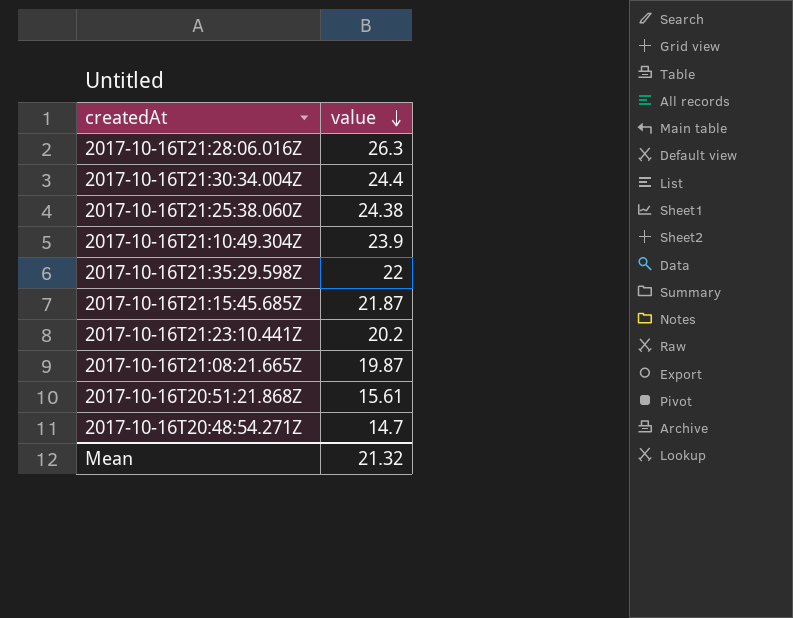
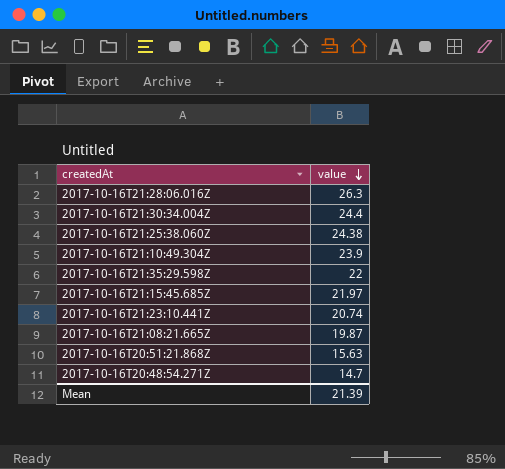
2017-10-16T21:15:45.685Z | value: 21.87 -> 21.97
2017-10-16T21:23:10.441Z | value: 20.2 -> 20.74
2017-10-16T20:51:21.868Z | value: 15.61 -> 15.63
Mean | value: 21.32 -> 21.39

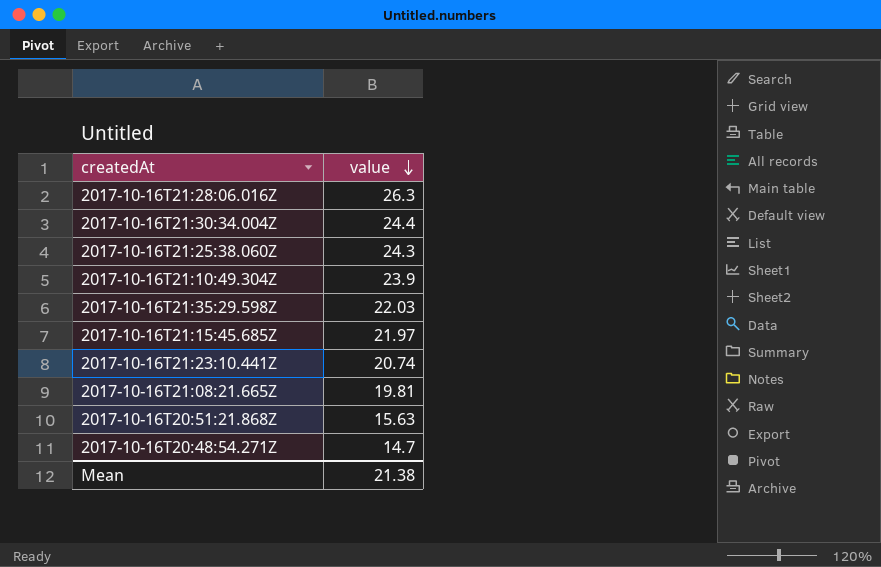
2017-10-16T21:25:38.060Z | value: 24.38 -> 24.3
2017-10-16T21:35:29.598Z | value: 22 -> 22.03
2017-10-16T21:08:21.665Z | value: 19.87 -> 19.81
Mean | value: 21.39 -> 21.38

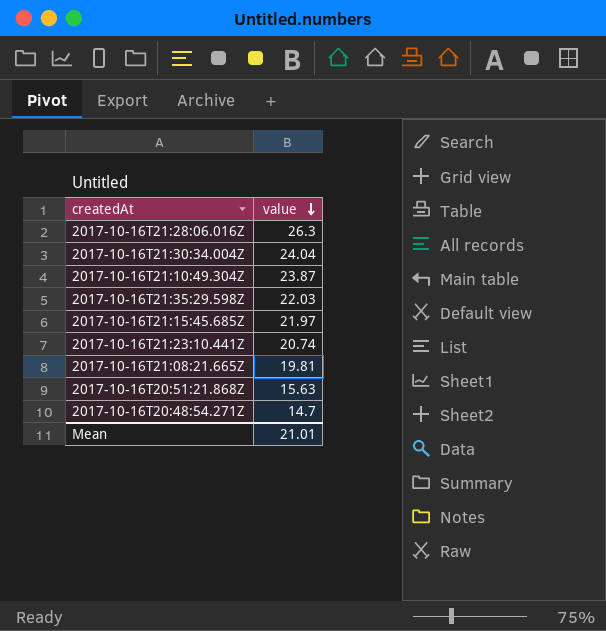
row 2017-10-16T21:25:38.060Z: 24.3 -> none
2017-10-16T21:30:34.004Z | value: 24.4 -> 24.04
2017-10-16T21:10:49.304Z | value: 23.9 -> 23.87
Mean | value: 21.38 -> 21.01

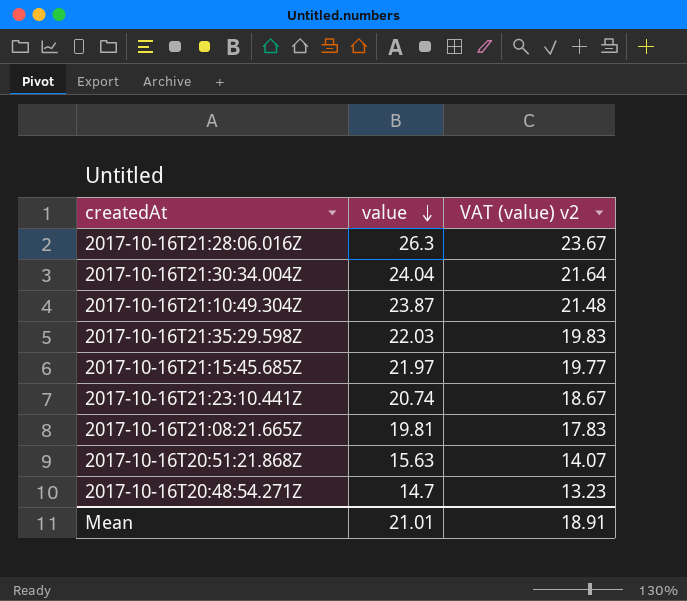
column VAT (value) v2 | formula: none -> [value] * 0.9

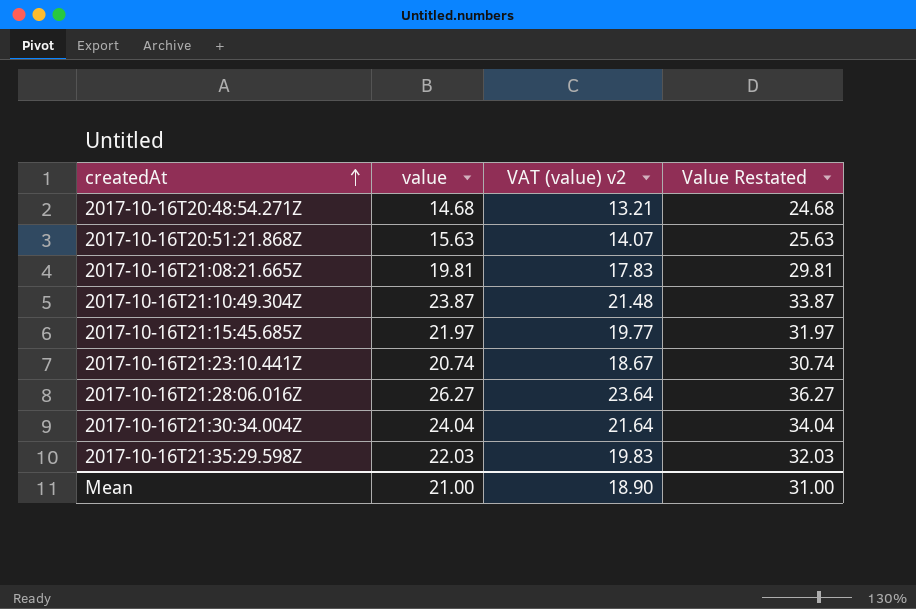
row order: value descending -> createdAt ascending
column Value Restated | formula: none -> [value] + 10
2017-10-16T20:48:54.271Z | value: 14.7 -> 14.68
2017-10-16T20:48:54.271Z | VAT (value) v2: 13.23 -> 13.21
2017-10-16T21:28:06.016Z | value: 26.3 -> 26.27
2017-10-16T21:28:06.016Z | VAT (value) v2: 23.67 -> 23.64
Mean | value: 21.01 -> 21.00
Mean | VAT (value) v2: 18.91 -> 18.90

